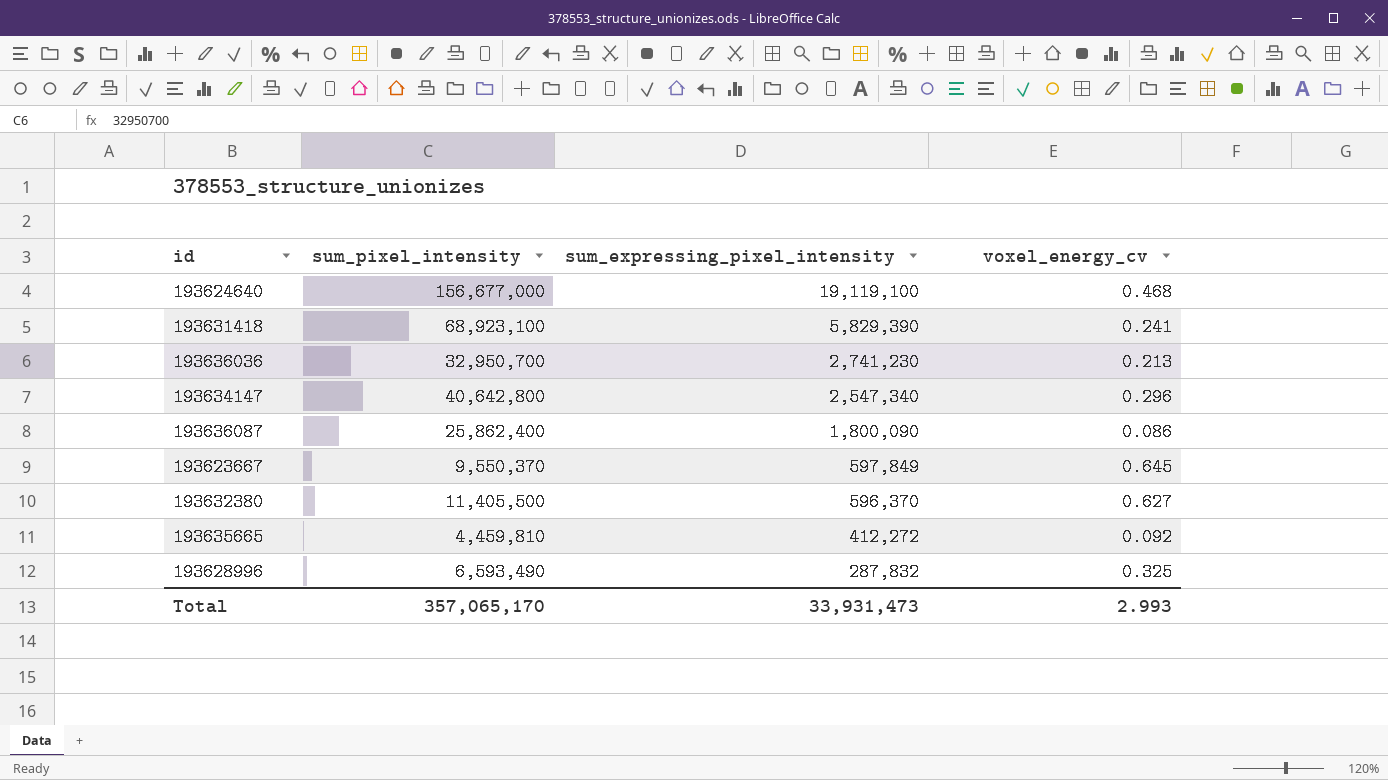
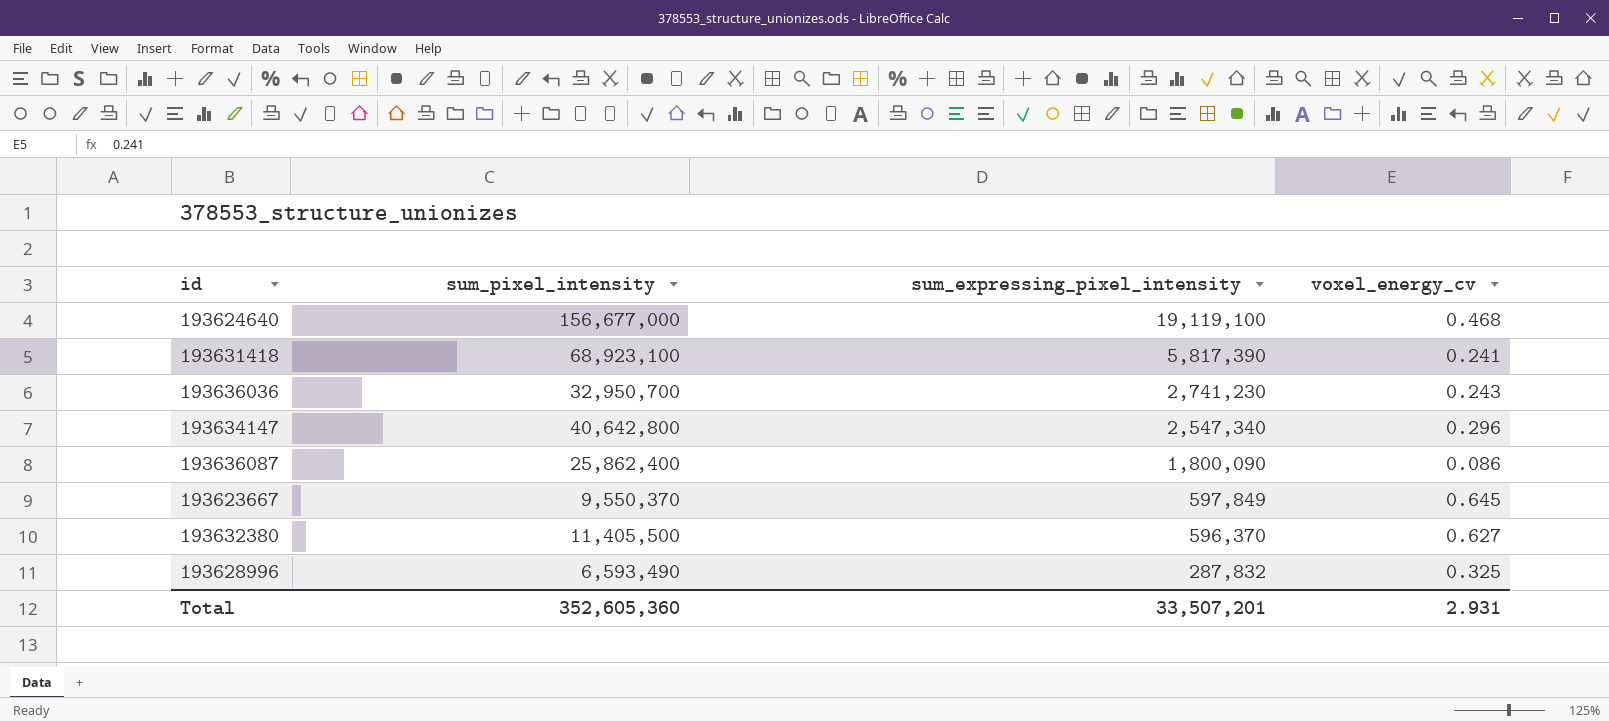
row 193635665: 4,459,810 | 412,272 | 0.092 -> none
193631418 | sum_expressing_pixel_intensity: 5,829,390 -> 5,817,390
193636036 | voxel_energy_cv: 0.213 -> 0.243
Total | sum_pixel_intensity: 357,065,170 -> 352,605,360
Total | sum_expressing_pixel_intensity: 33,931,473 -> 33,507,201
Total | voxel_energy_cv: 2.993 -> 2.931

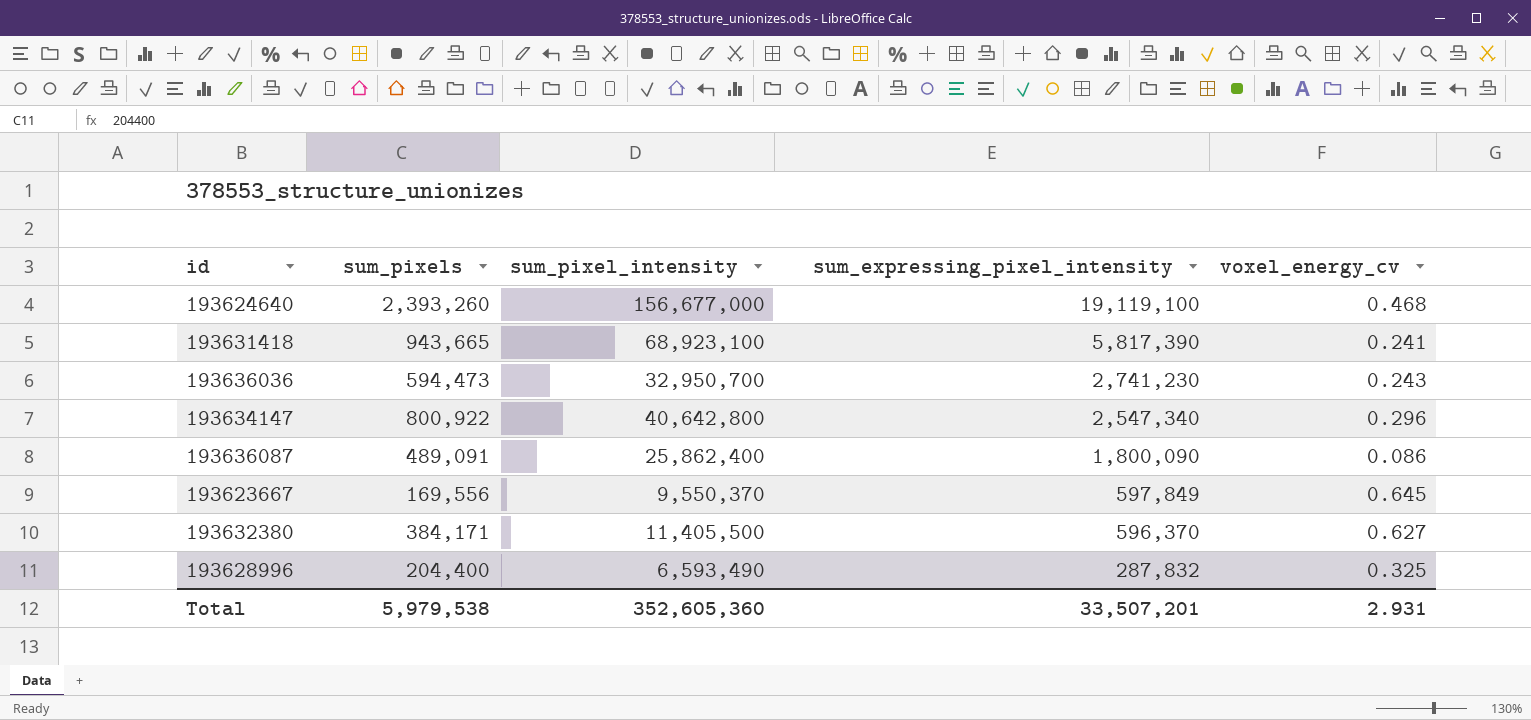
column sum_pixels | position: none -> 2

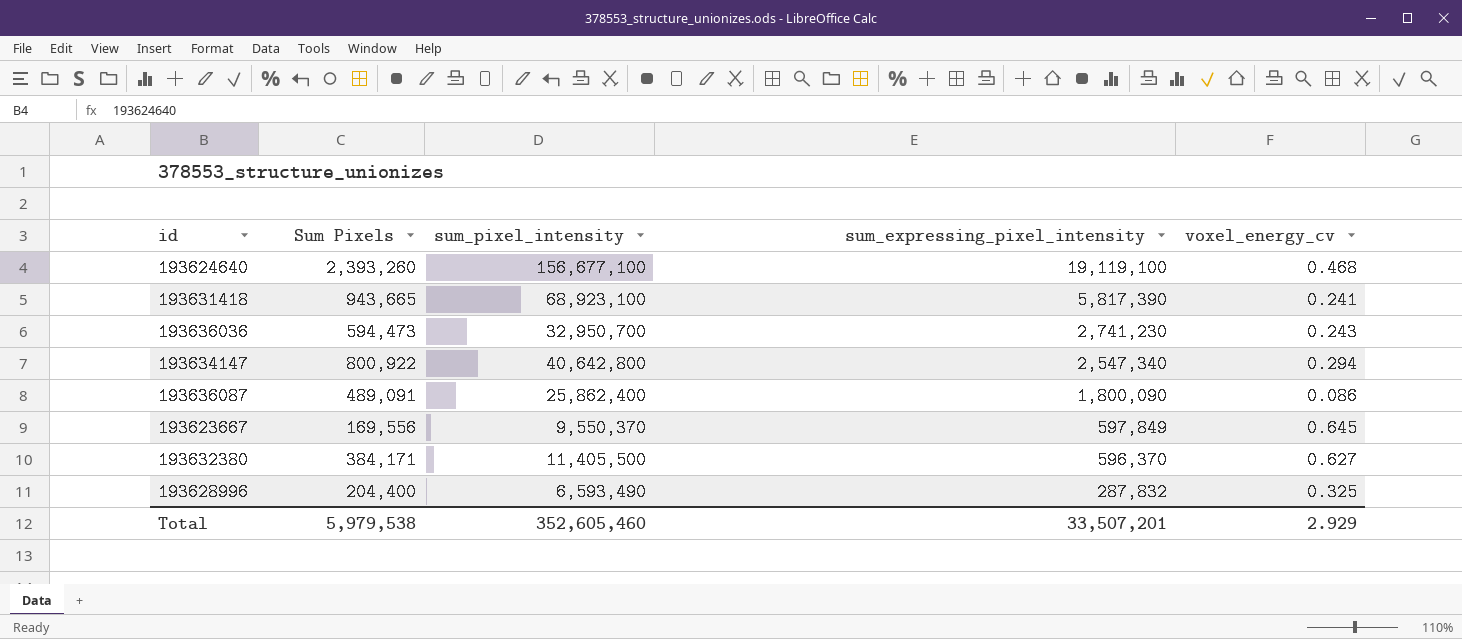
column name: sum_pixels -> Sum Pixels
193624640 | sum_pixel_intensity: 156,677,000 -> 156,677,100
193634147 | voxel_energy_cv: 0.296 -> 0.294
Total | sum_pixel_intensity: 352,605,360 -> 352,605,460
Total | voxel_energy_cv: 2.931 -> 2.929

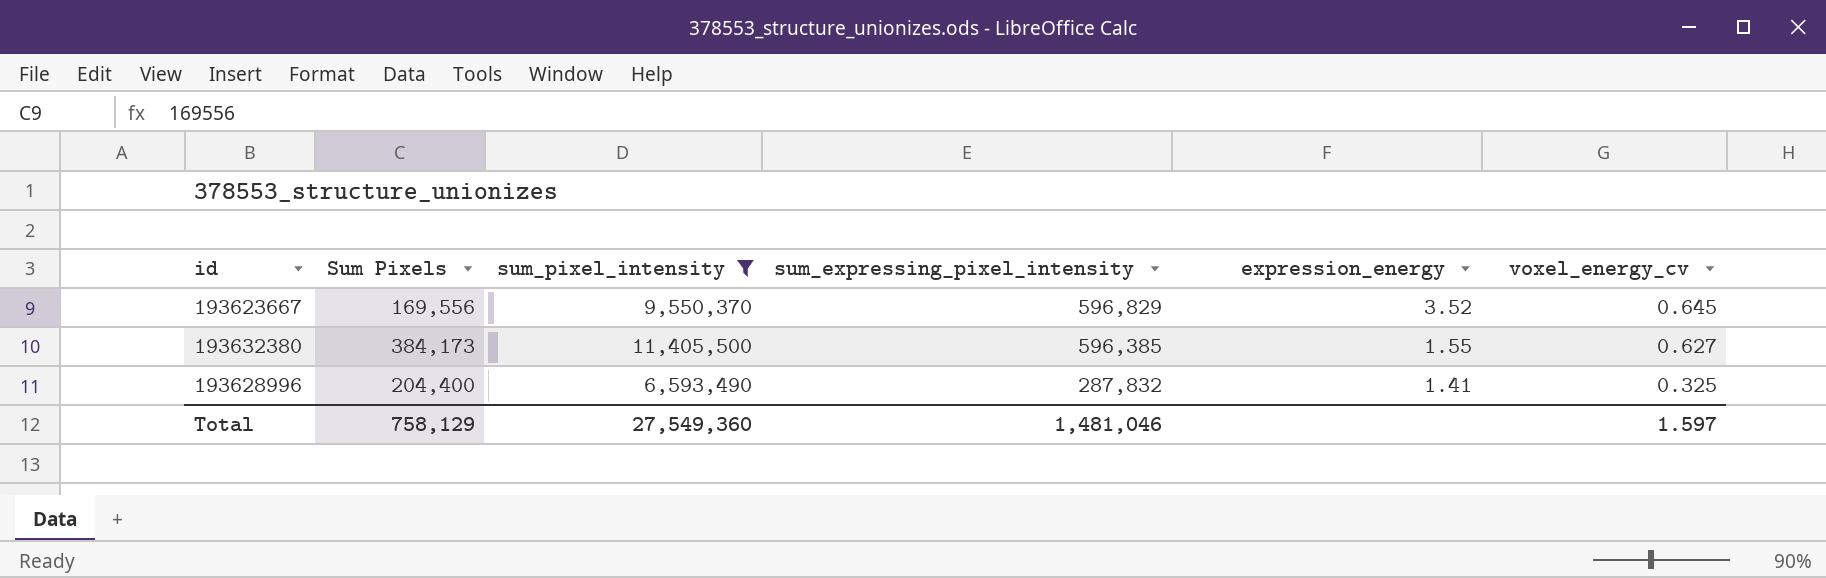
filter: none -> sum_pixel_intensity <= 11,405,500
column expression_energy | formula: none -> [sum_expressing_pixel_intensity] / [Sum Pixels]
193623667 | sum_expressing_pixel_intensity: 597,849 -> 596,829
193632380 | Sum Pixels: 384,171 -> 384,173
193632380 | sum_expressing_pixel_intensity: 596,370 -> 596,385
Total | Sum Pixels: 5,979,538 -> 758,129
Total | sum_pixel_intensity: 352,605,460 -> 27,549,360
Total | sum_expressing_pixel_intensity: 33,507,201 -> 1,481,046
Total | voxel_energy_cv: 2.929 -> 1.597

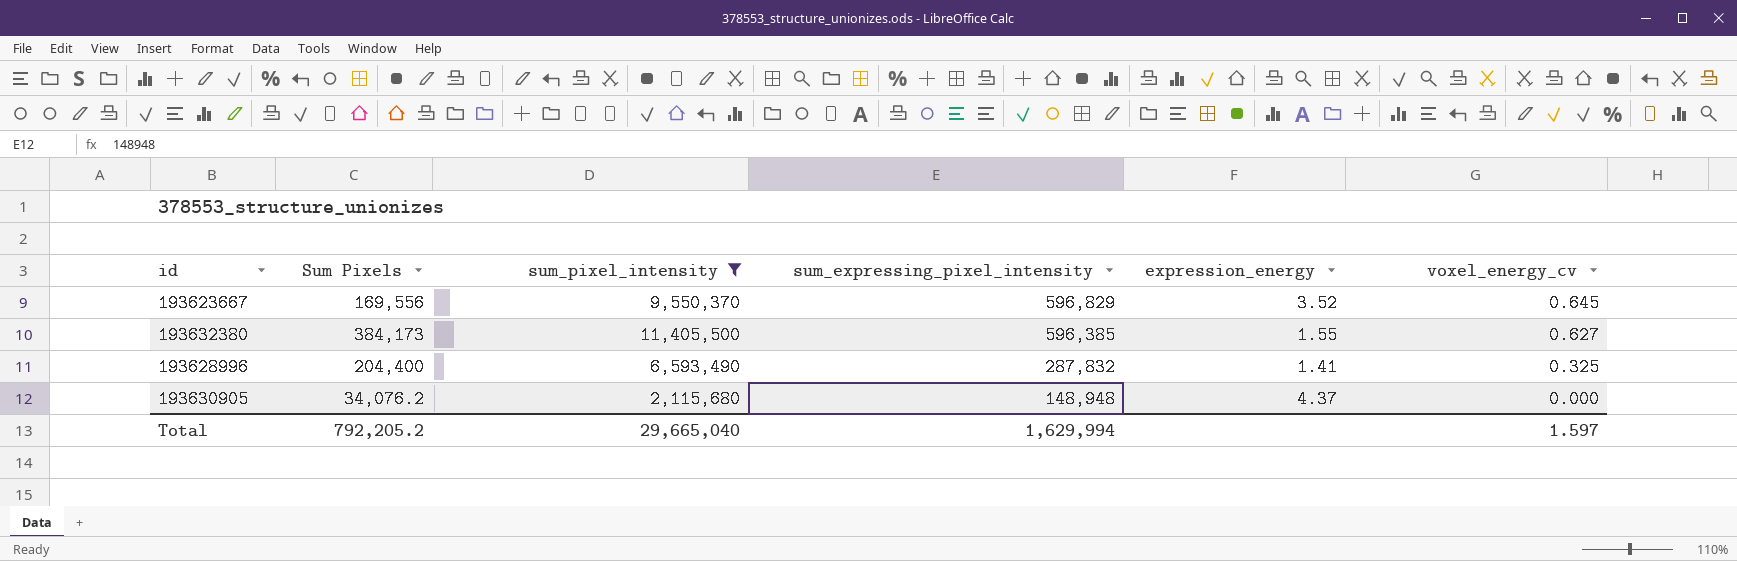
row 193630905: none -> 34,076.2 | 2,115,680 | 148,948 | 4.37 | 0.000
Total | Sum Pixels: 758,129 -> 792,205.2
Total | sum_pixel_intensity: 27,549,360 -> 29,665,040
Total | sum_expressing_pixel_intensity: 1,481,046 -> 1,629,994

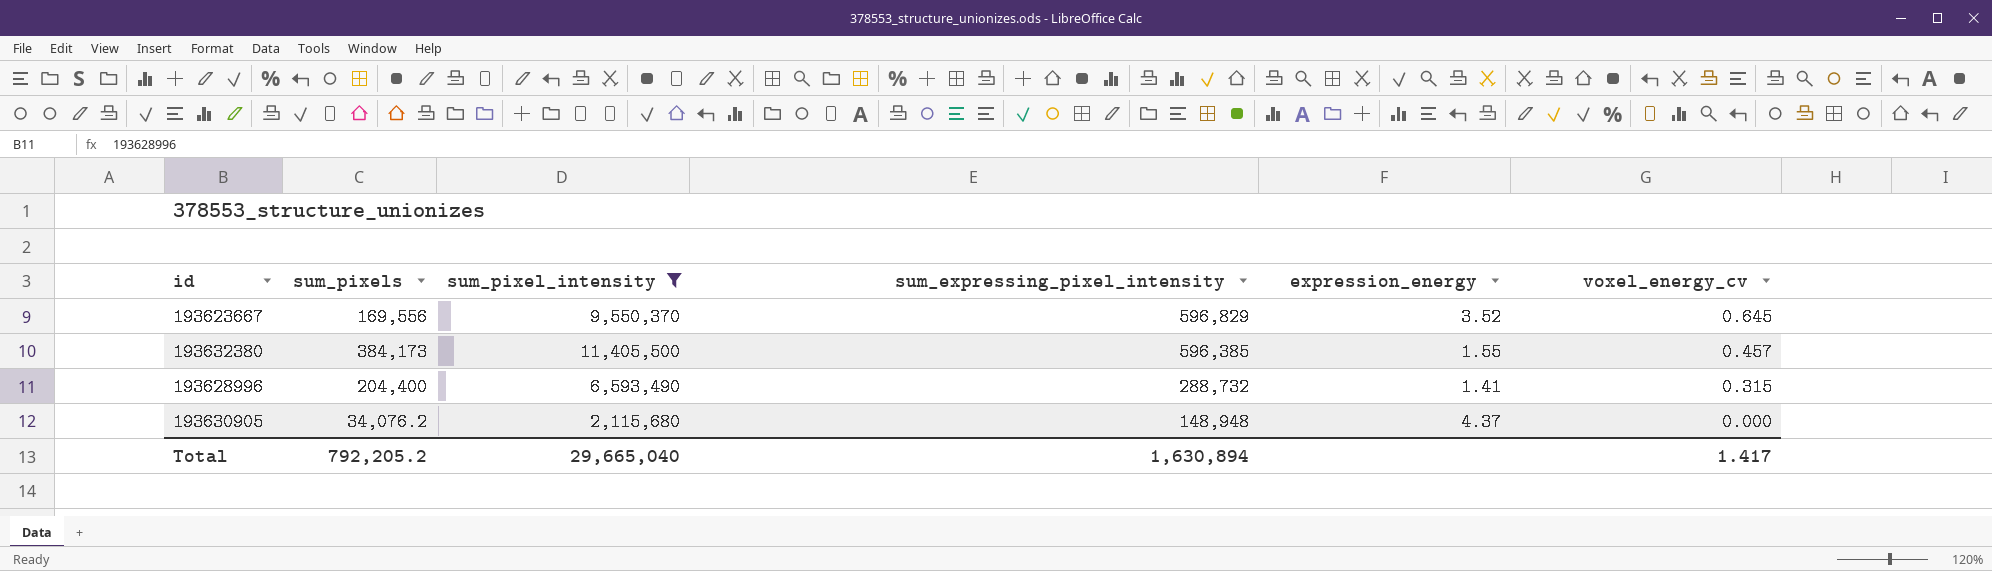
column name: Sum Pixels -> sum_pixels
193632380 | voxel_energy_cv: 0.627 -> 0.457
193628996 | sum_expressing_pixel_intensity: 287,832 -> 288,732
193628996 | voxel_energy_cv: 0.325 -> 0.315
Total | sum_expressing_pixel_intensity: 1,629,994 -> 1,630,894
Total | voxel_energy_cv: 1.597 -> 1.417

